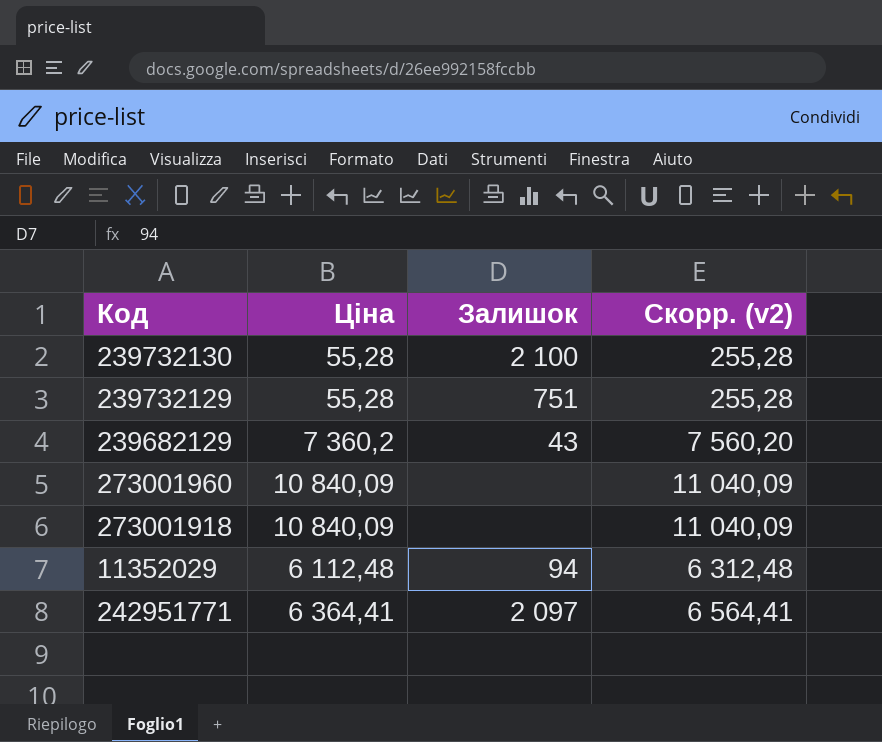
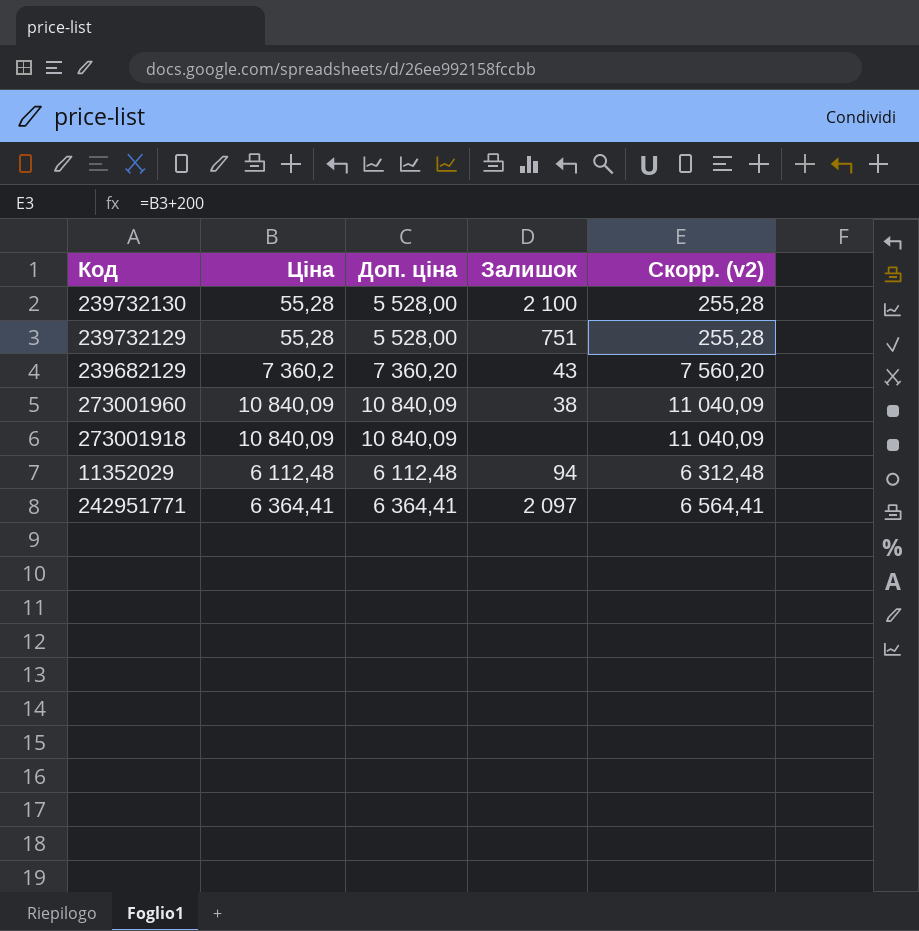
column Доп. ціна | position: none -> 3
273001960 | Залишок: none -> 38

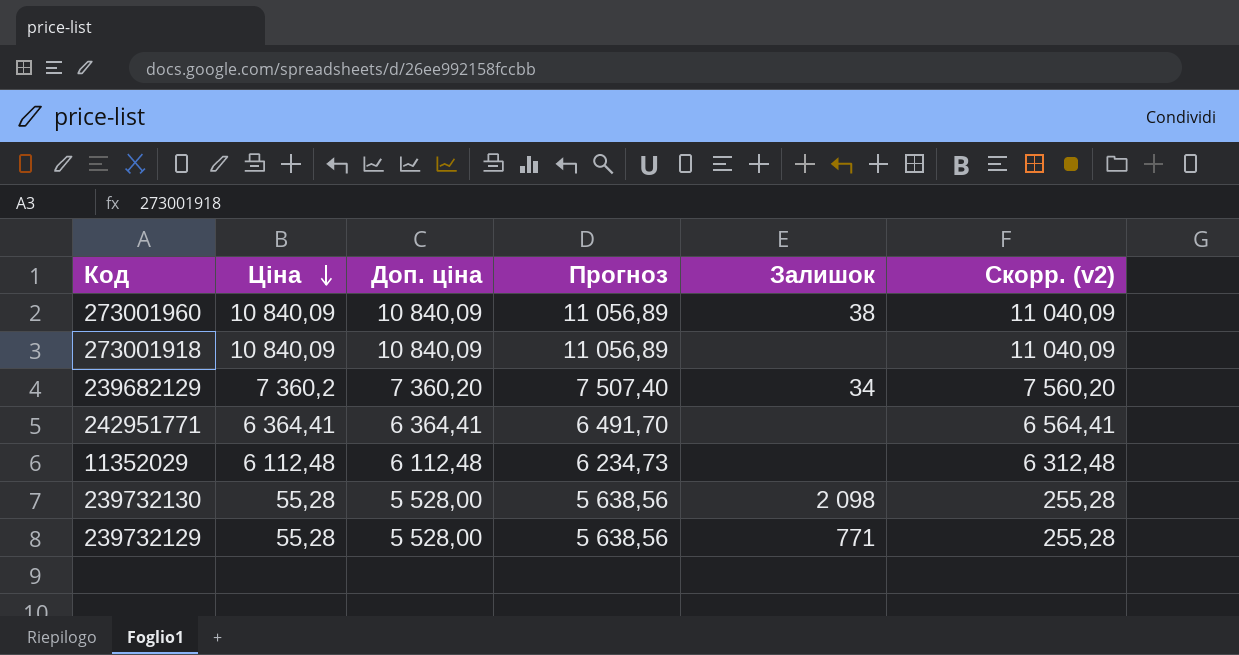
row order: none -> Ціна descending
column Прогноз | formula: none -> [Доп. ціна] * 1,02
239682129 | Залишок: 43 -> 34
242951771 | Залишок: 2 097 -> none
11352029 | Залишок: 94 -> none
239732130 | Залишок: 2 100 -> 2 098
239732129 | Залишок: 751 -> 771

